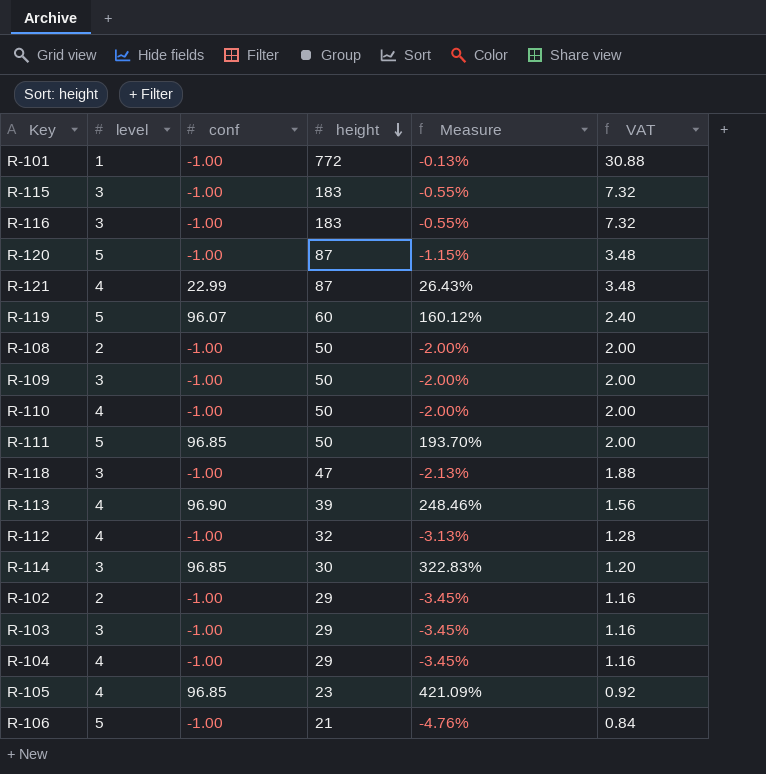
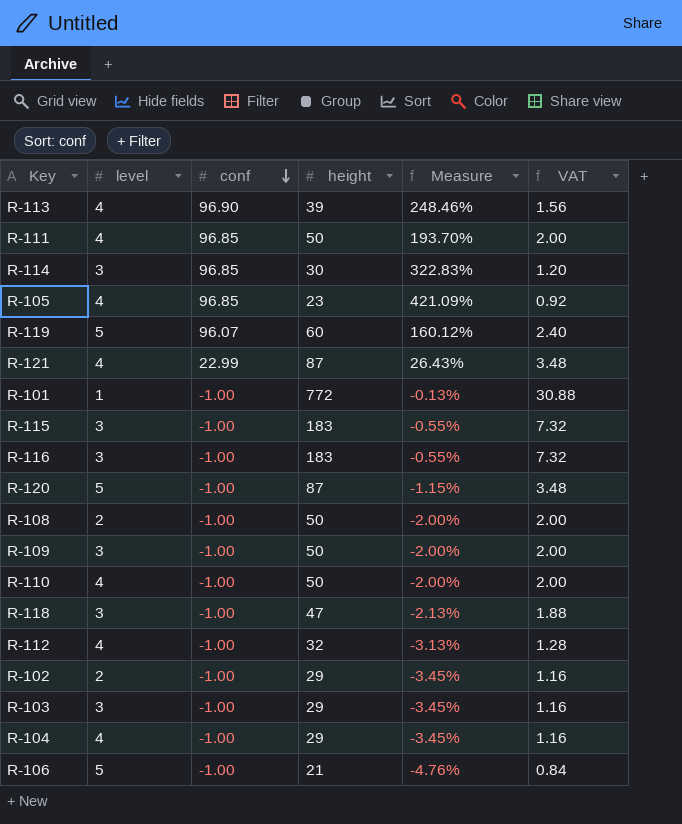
row order: height descending -> conf descending
R-111 | level: 5 -> 4

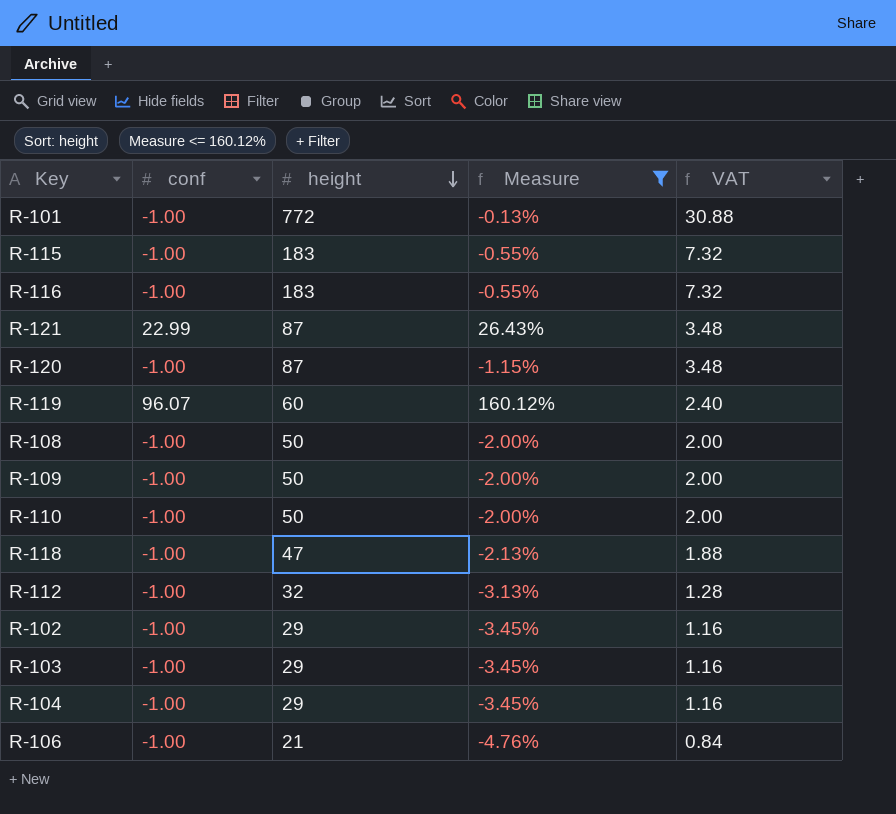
filter: none -> Measure <= 160.12%
row order: conf descending -> height descending
column level | position: 2 -> none

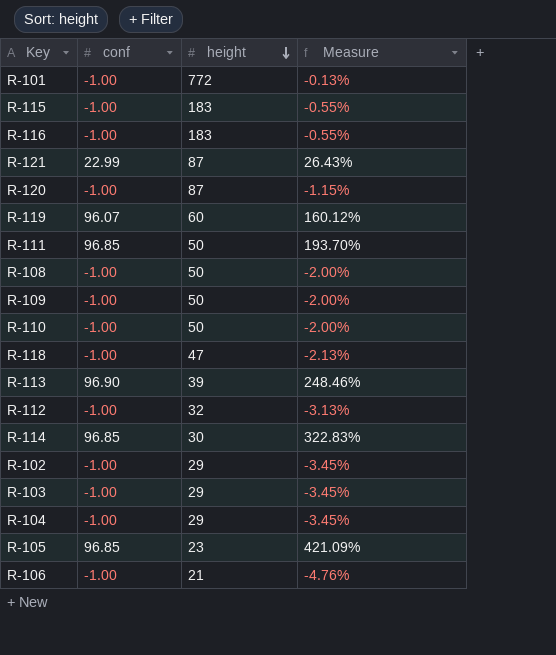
filter: Measure <= 160.12% -> none
column VAT | formula: [height] * 0.04 -> none

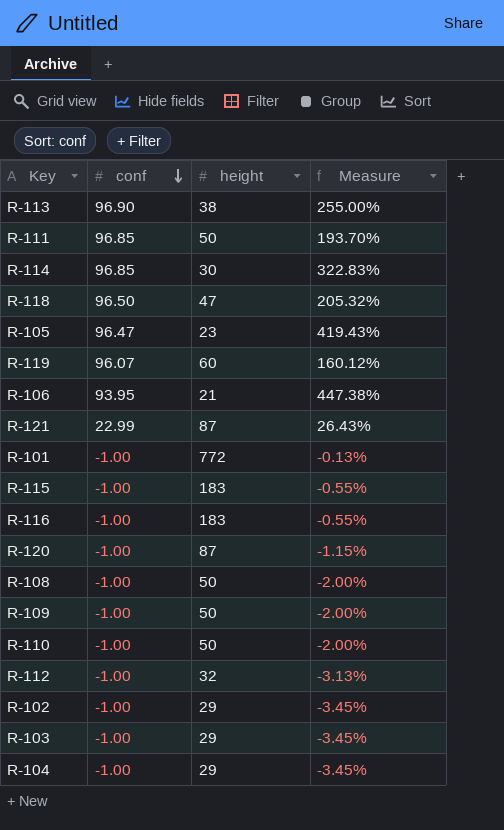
row order: height descending -> conf descending
R-113 | height: 39 -> 38
R-113 | Measure: 248.46% -> 255.00%
R-118 | conf: -1.00 -> 96.50
R-118 | Measure: -2.13% -> 205.32%
R-105 | conf: 96.85 -> 96.47
R-105 | Measure: 421.09% -> 419.43%
R-106 | conf: -1.00 -> 93.95
R-106 | Measure: -4.76% -> 447.38%

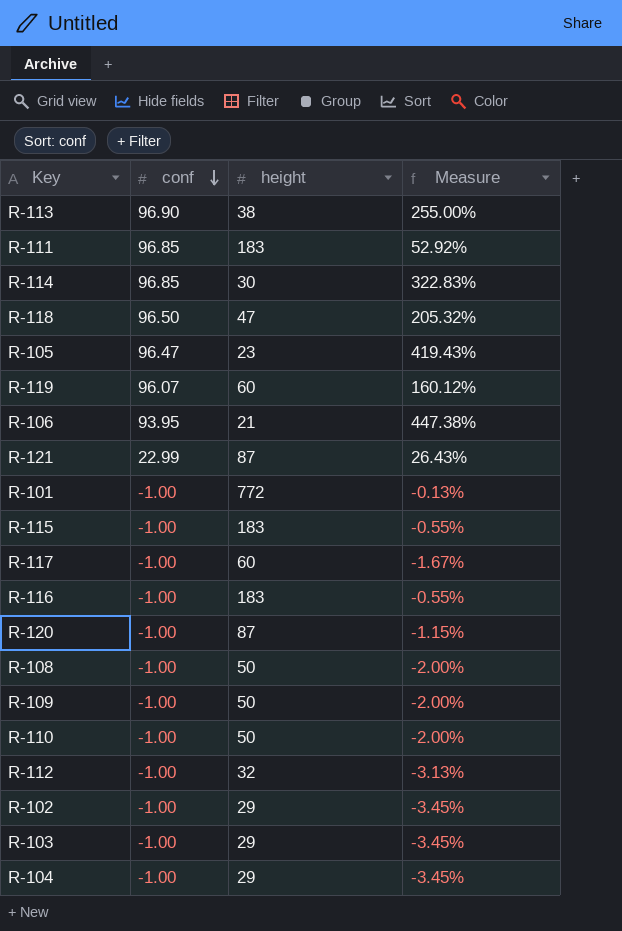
R-111 | height: 50 -> 183
R-111 | Measure: 193.70% -> 52.92%
row R-117: none -> -1.00 | 60 | -1.67%

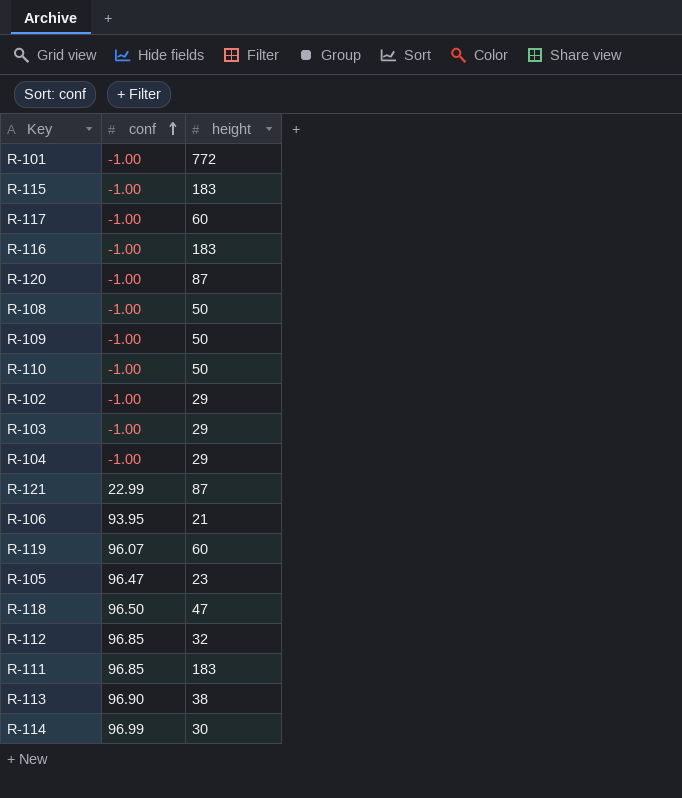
row order: conf descending -> conf ascending
column Measure | formula: [conf] / [height] -> none
R-112 | conf: -1.00 -> 96.85
R-114 | conf: 96.85 -> 96.99

